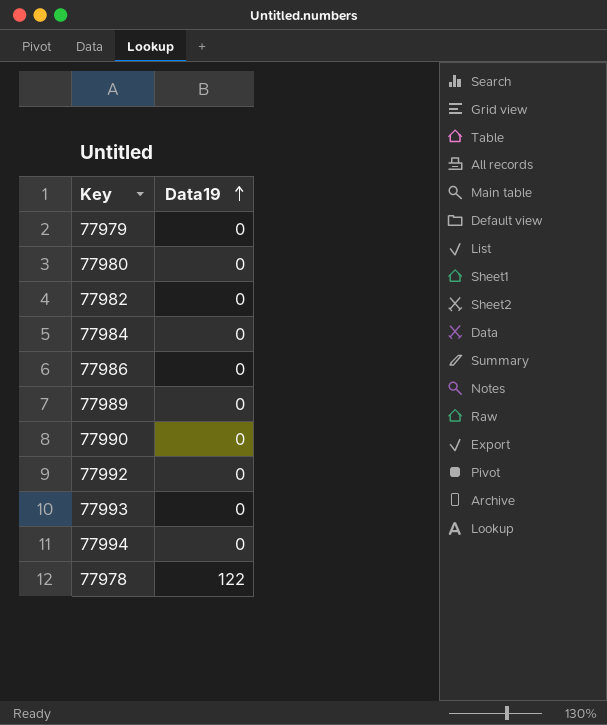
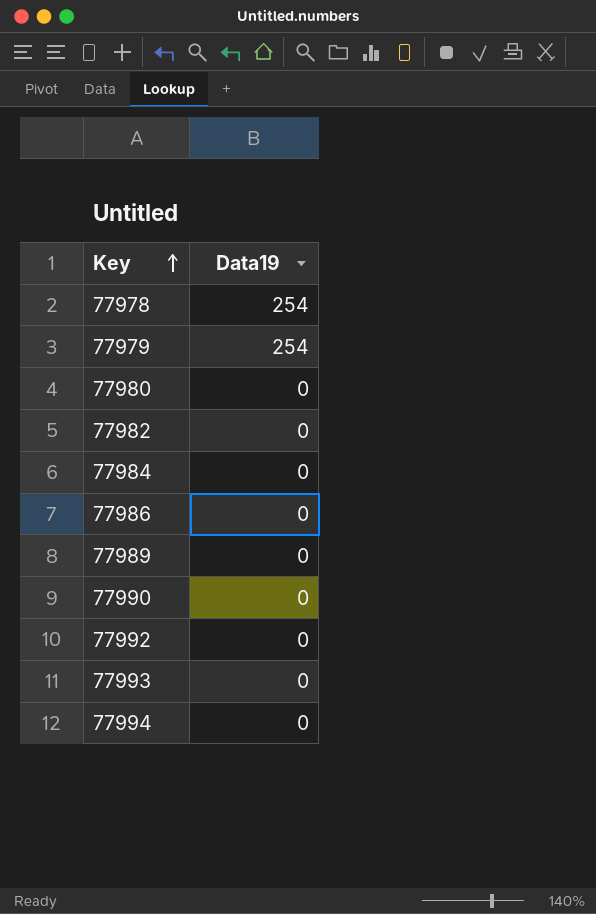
row order: Data19 ascending -> Key ascending
77978 | Data19: 122 -> 254
77979 | Data19: 0 -> 254

